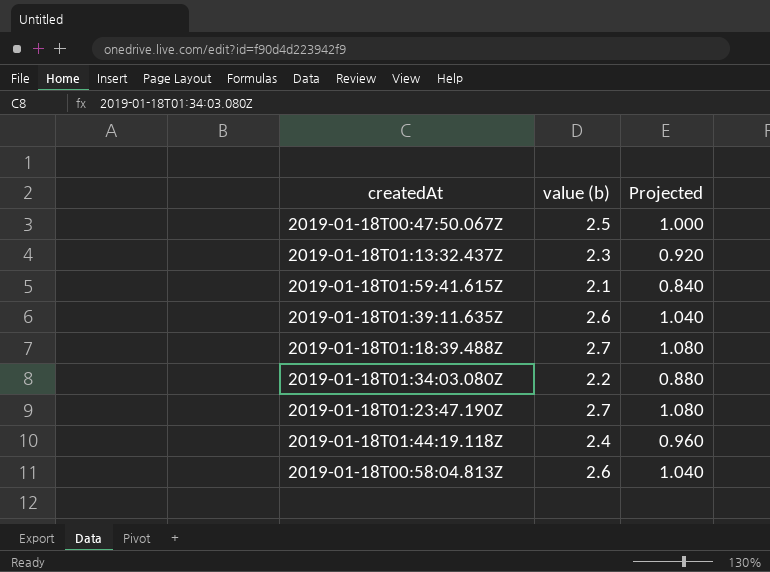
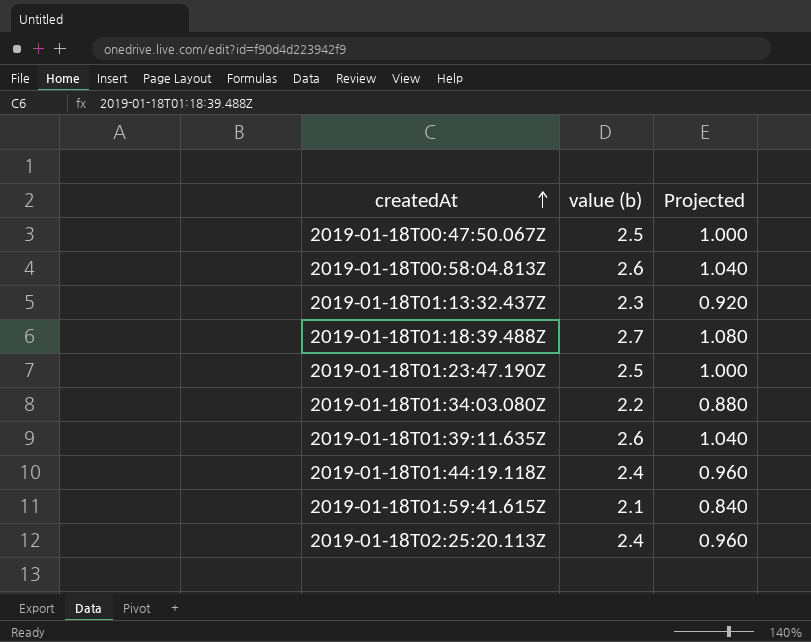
row order: none -> createdAt ascending
2019-01-18T01:23:47.190Z | value (b): 2.7 -> 2.5
2019-01-18T01:23:47.190Z | Projected: 1.080 -> 1.000
row 2019-01-18T02:25:20.113Z: none -> 2.4 | 0.960

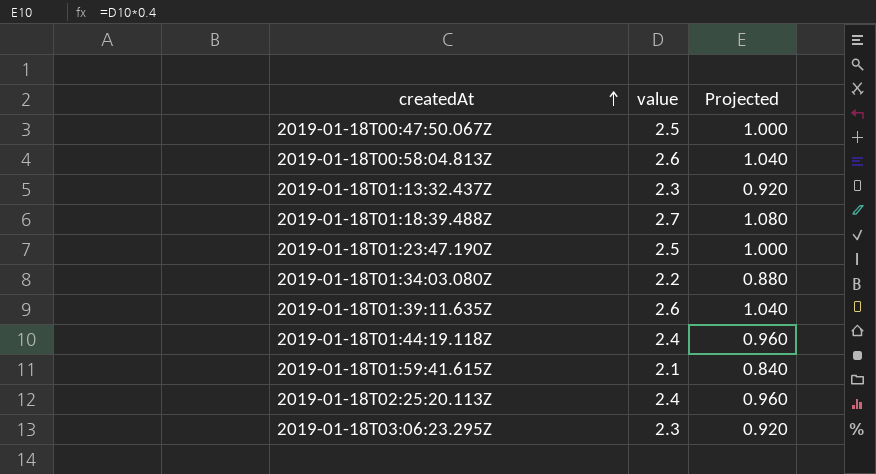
column name: value (b) -> value
row 2019-01-18T03:06:23.295Z: none -> 2.3 | 0.920

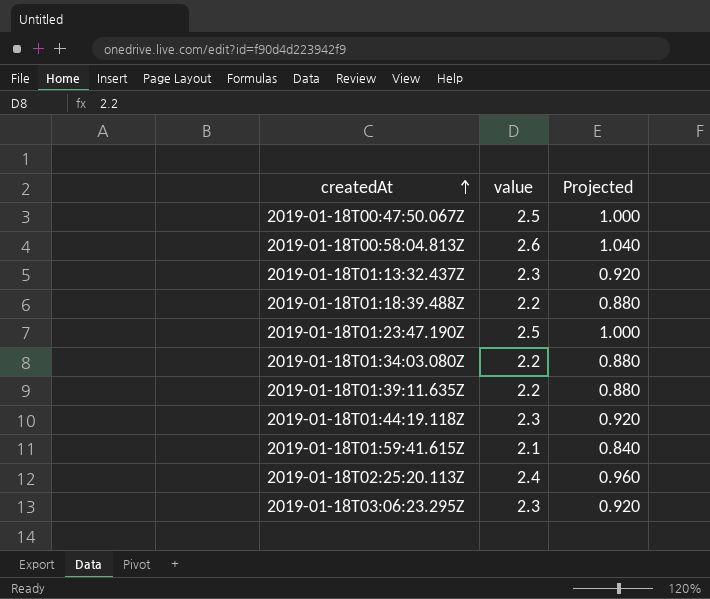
2019-01-18T01:18:39.488Z | value: 2.7 -> 2.2
2019-01-18T01:18:39.488Z | Projected: 1.080 -> 0.880
2019-01-18T01:39:11.635Z | value: 2.6 -> 2.2
2019-01-18T01:39:11.635Z | Projected: 1.040 -> 0.880
2019-01-18T01:44:19.118Z | value: 2.4 -> 2.3
2019-01-18T01:44:19.118Z | Projected: 0.960 -> 0.920

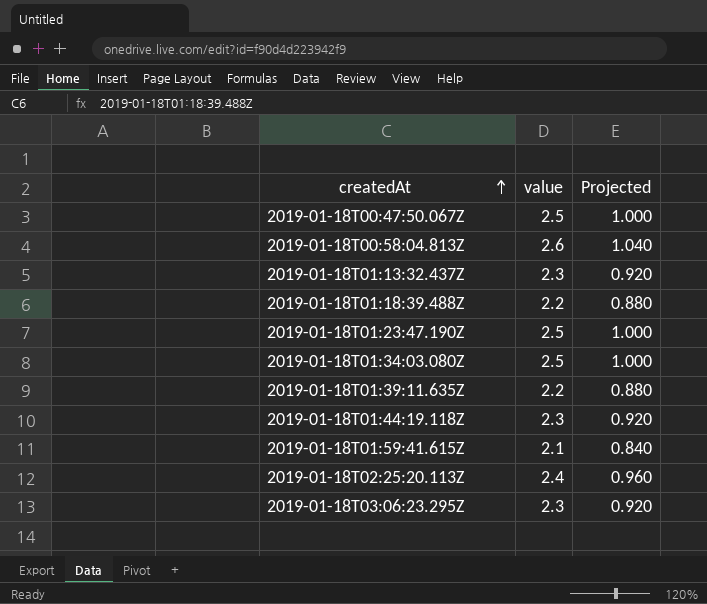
2019-01-18T01:34:03.080Z | value: 2.2 -> 2.5
2019-01-18T01:34:03.080Z | Projected: 0.880 -> 1.000

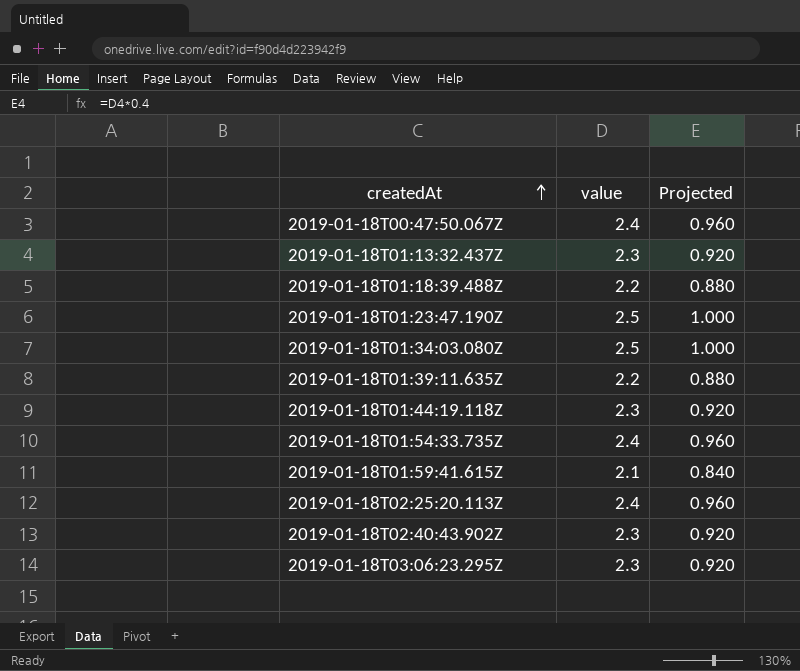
row 2019-01-18T00:58:04.813Z: 2.6 | 1.040 -> none
2019-01-18T00:47:50.067Z | value: 2.5 -> 2.4
2019-01-18T00:47:50.067Z | Projected: 1.000 -> 0.960
row 2019-01-18T01:54:33.735Z: none -> 2.4 | 0.960
row 2019-01-18T02:40:43.902Z: none -> 2.3 | 0.920

